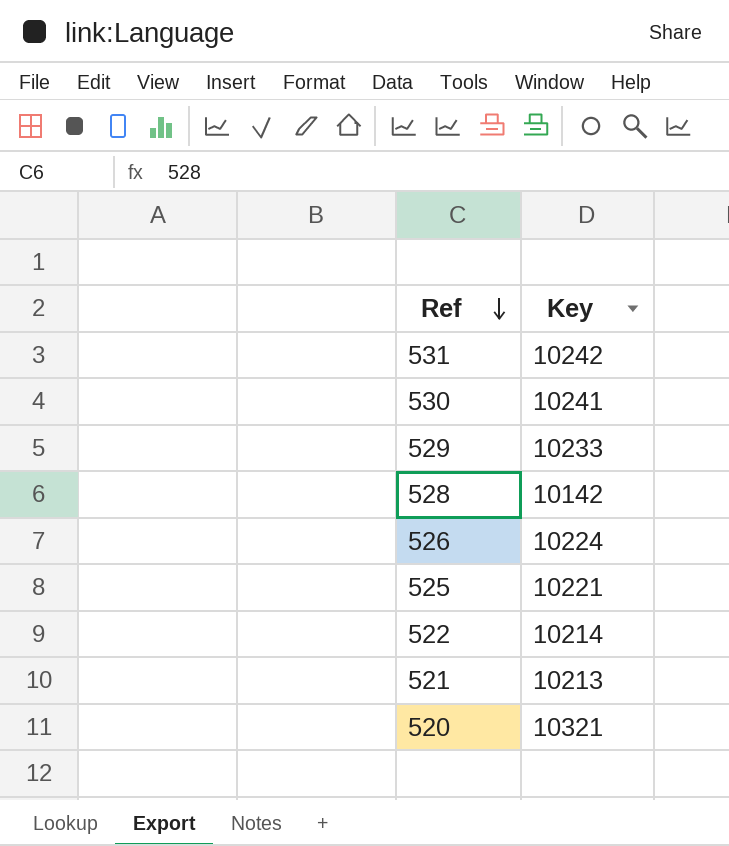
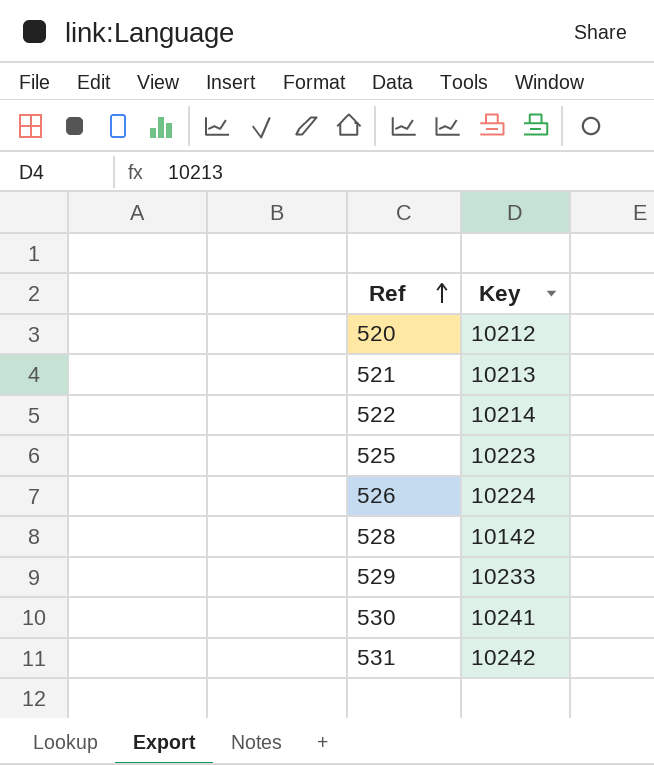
row order: Ref descending -> Ref ascending
520 | Key: 10321 -> 10212
525 | Key: 10221 -> 10223

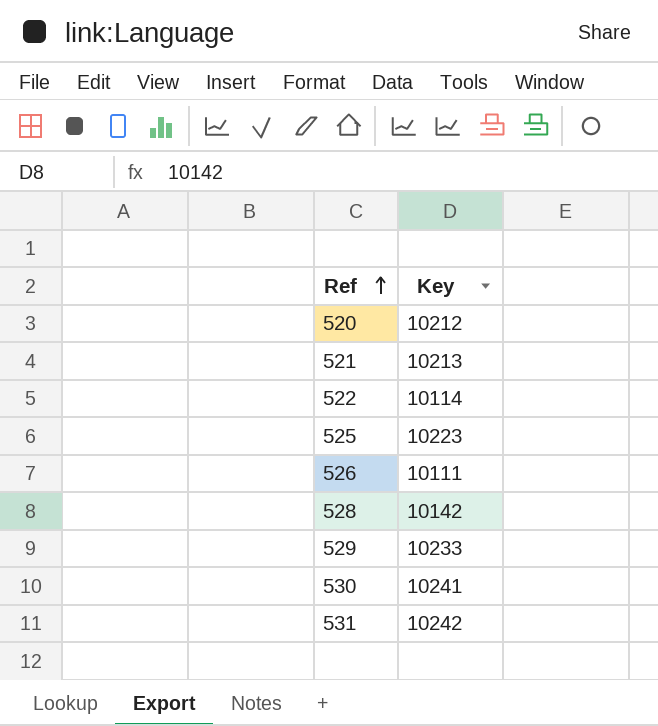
522 | Key: 10214 -> 10114
526 | Key: 10224 -> 10111

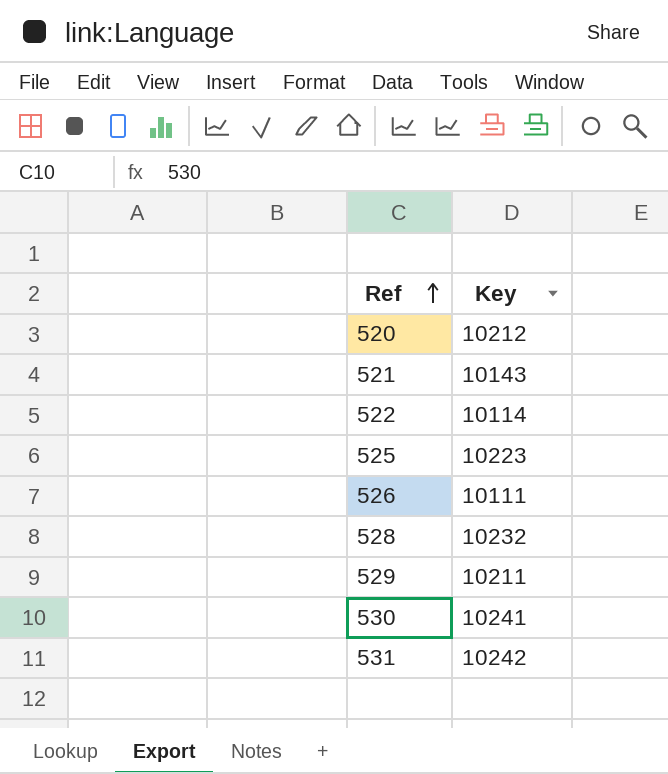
521 | Key: 10213 -> 10143
528 | Key: 10142 -> 10232
529 | Key: 10233 -> 10211

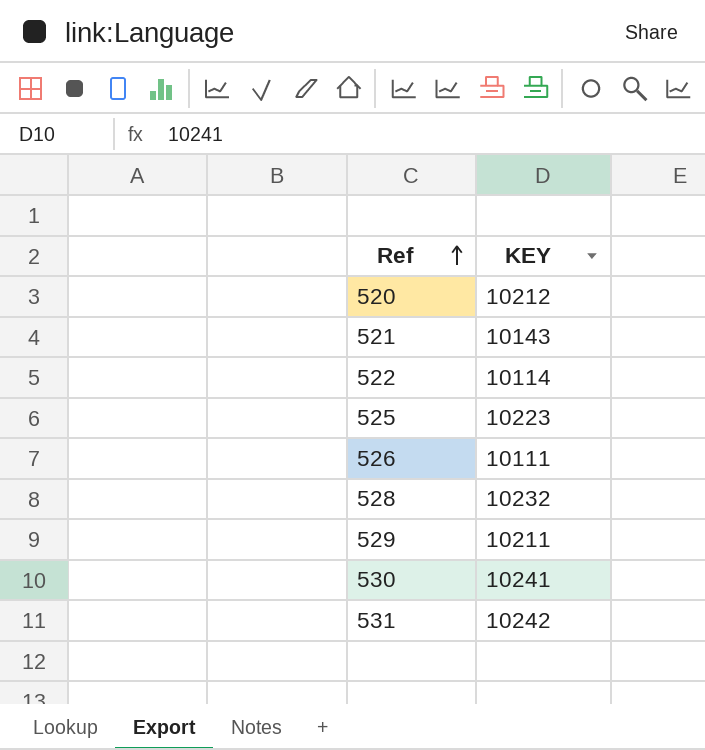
column name: Key -> KEY

